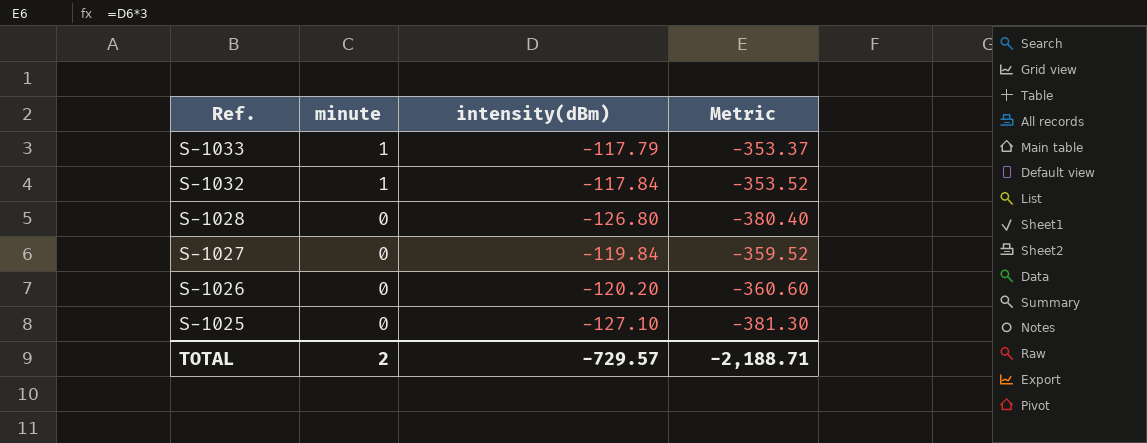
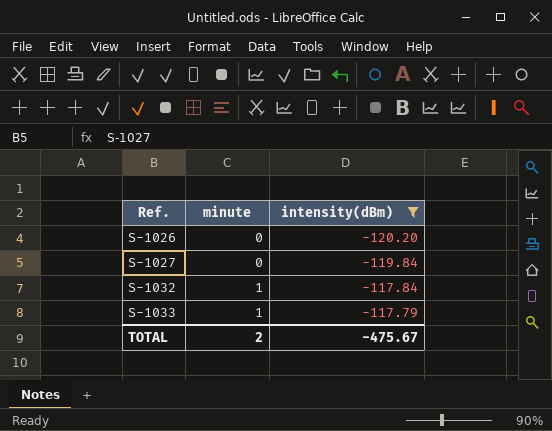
filter: none -> intensity(dBm) >= -120.20
row order: Ref. descending -> Ref. ascending
column Metric | formula: [intensity(dBm)] * 3 -> none
TOTAL | intensity(dBm): -729.57 -> -475.67

